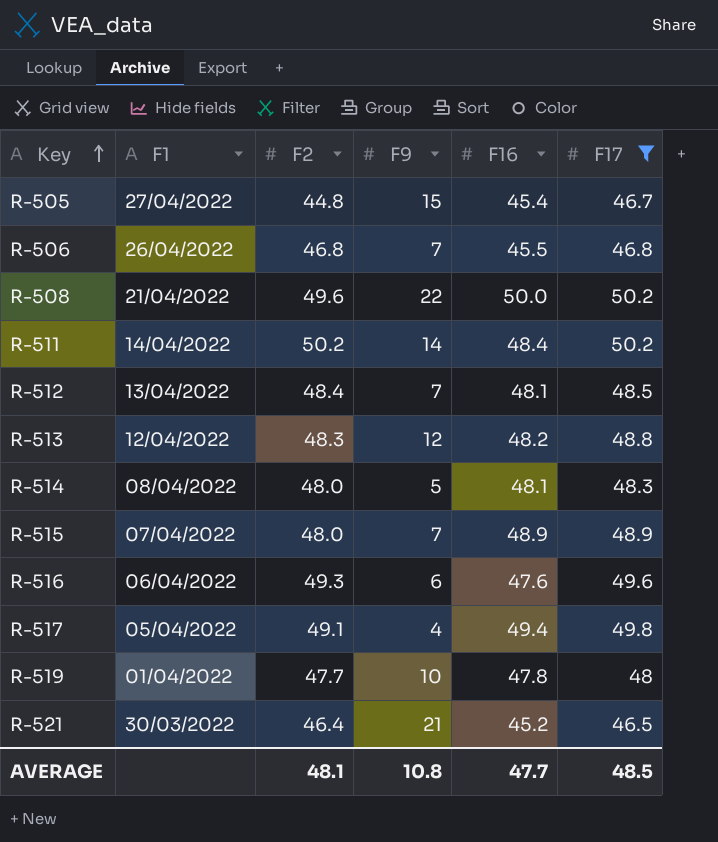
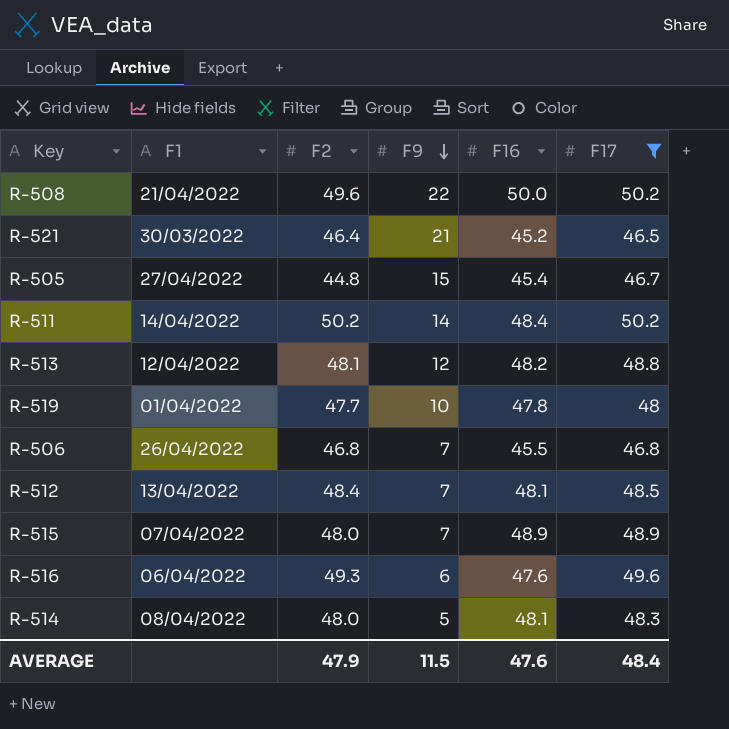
row order: Key ascending -> F9 descending
row R-517: 05/04/2022 | 49.1 | 4 | 49.4 | 49.8 -> none
R-513 | F2: 48.3 -> 48.1
AVERAGE | F2: 48.1 -> 47.9
AVERAGE | F9: 10.8 -> 11.5
AVERAGE | F16: 47.7 -> 47.6
AVERAGE | F17: 48.5 -> 48.4

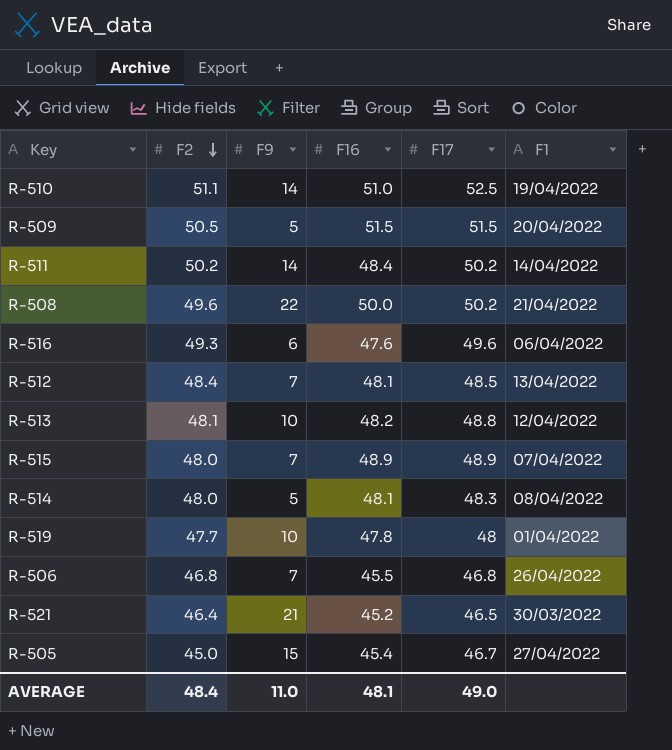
filter: F17 <= 50.2 -> none
row order: F9 descending -> F2 descending
column F1 | position: 2 -> 6
R-513 | F9: 12 -> 10
R-505 | F2: 44.8 -> 45.0
AVERAGE | F2: 47.9 -> 48.4
AVERAGE | F9: 11.5 -> 11.0
AVERAGE | F16: 47.6 -> 48.1
AVERAGE | F17: 48.4 -> 49.0

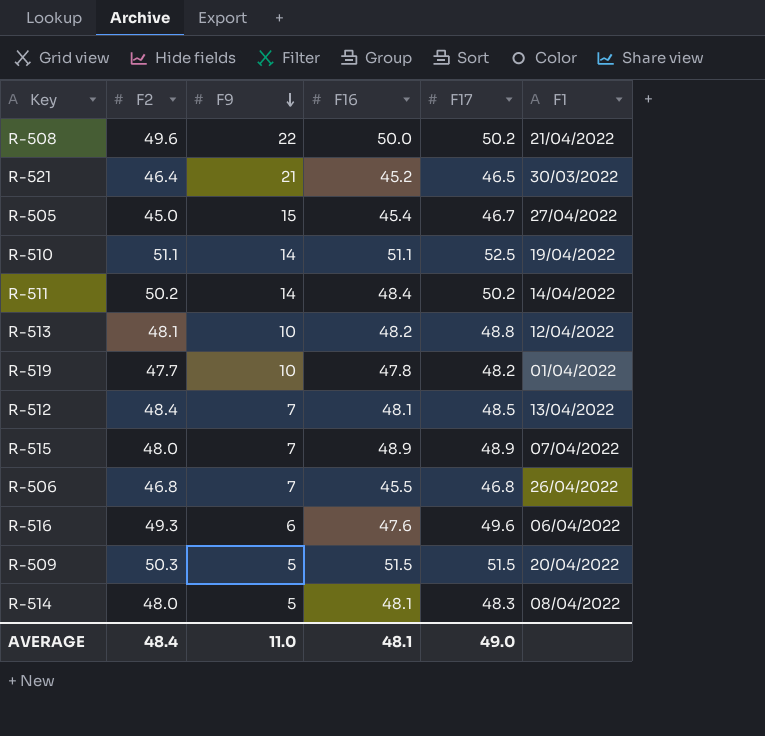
row order: F2 descending -> F9 descending
R-510 | F16: 51.0 -> 51.1
R-519 | F17: 48 -> 48.2
R-509 | F2: 50.5 -> 50.3

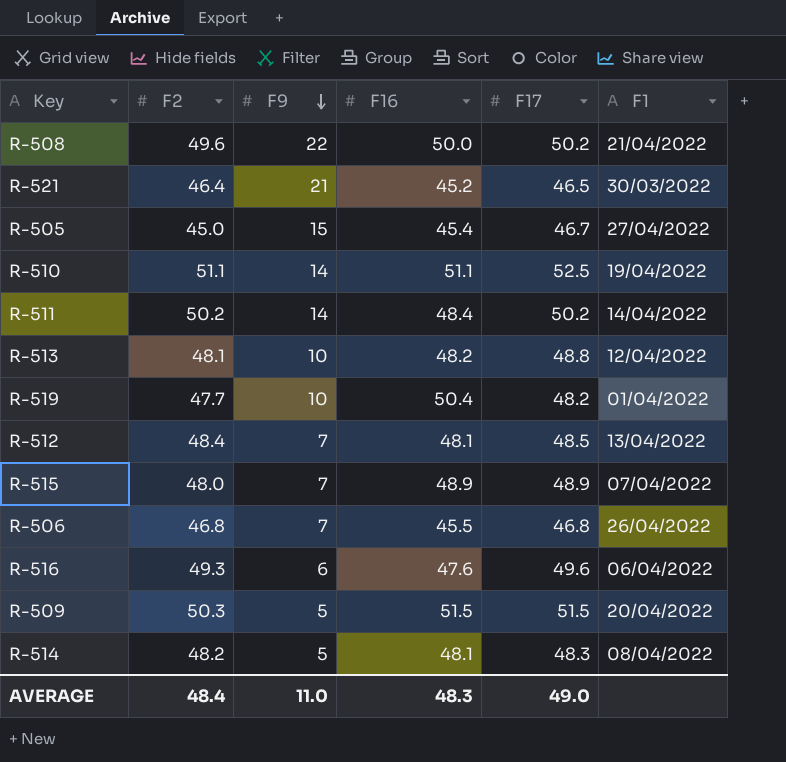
R-519 | F16: 47.8 -> 50.4
R-514 | F2: 48.0 -> 48.2
AVERAGE | F16: 48.1 -> 48.3

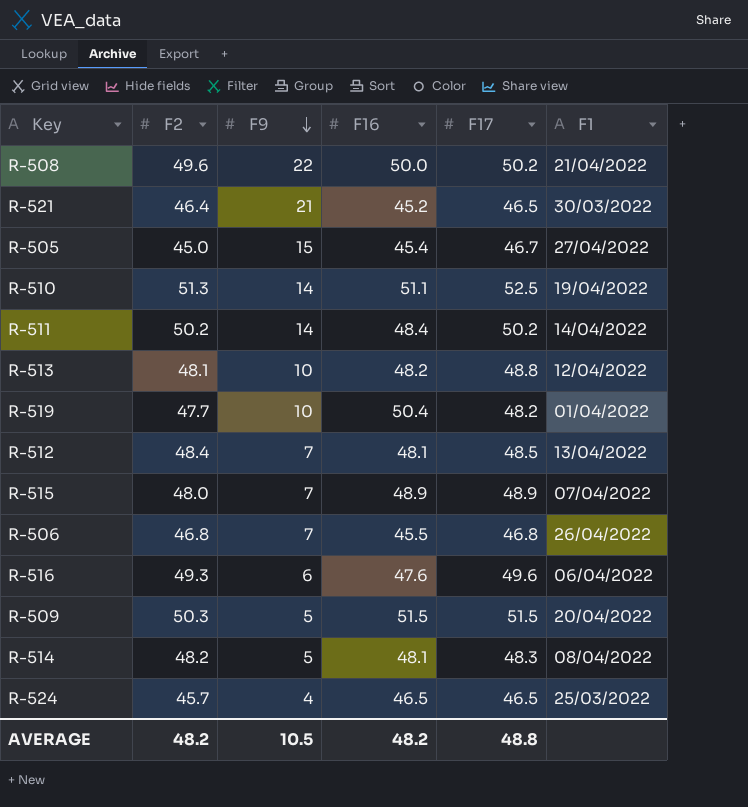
R-510 | F2: 51.1 -> 51.3
row R-524: none -> 45.7 | 4 | 46.5 | 46.5 | 25/03/2022
AVERAGE | F2: 48.4 -> 48.2
AVERAGE | F9: 11.0 -> 10.5
AVERAGE | F16: 48.3 -> 48.2
AVERAGE | F17: 49.0 -> 48.8

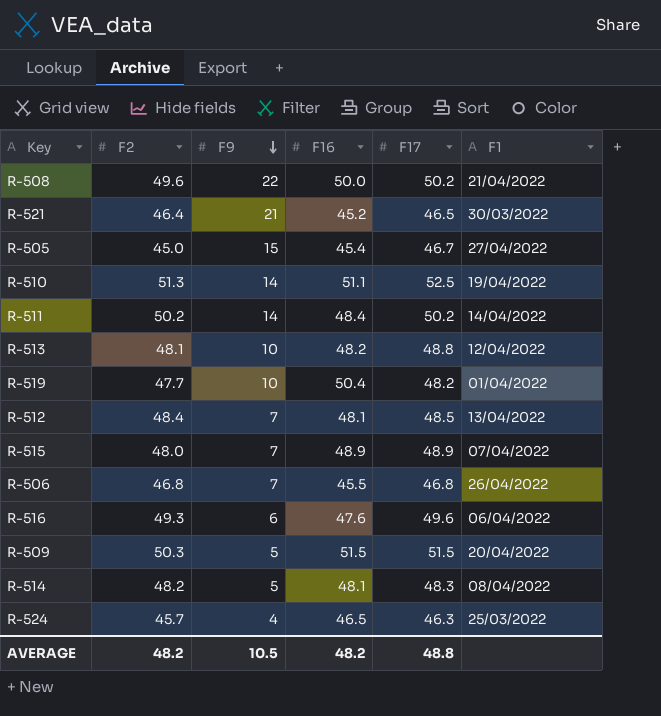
R-524 | F17: 46.5 -> 46.3

